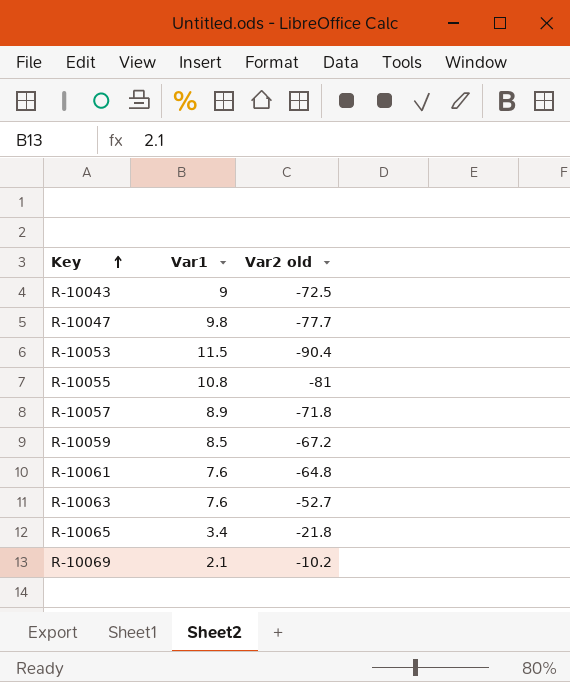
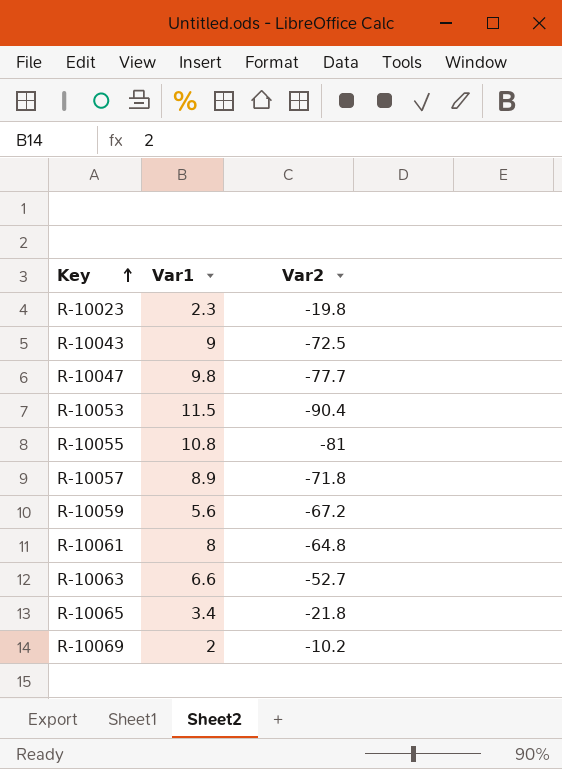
column name: Var2 old -> Var2
row R-10023: none -> 2.3 | -19.8
R-10059 | Var1: 8.5 -> 5.6
R-10061 | Var1: 7.6 -> 8
R-10063 | Var1: 7.6 -> 6.6
R-10069 | Var1: 2.1 -> 2

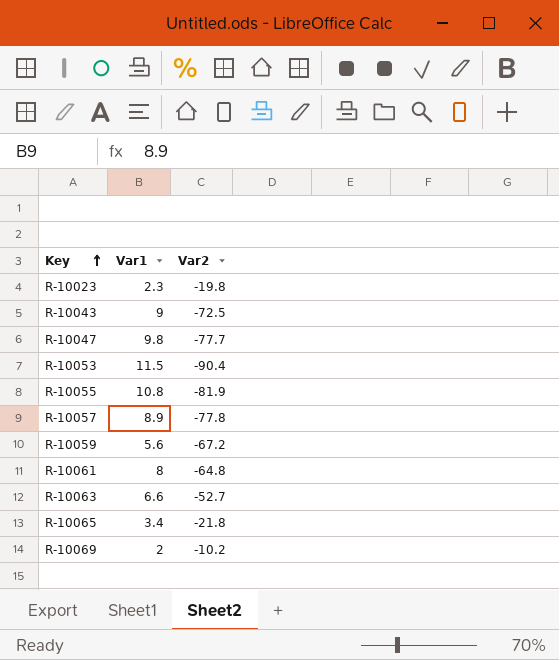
R-10055 | Var2: -81 -> -81.9
R-10057 | Var2: -71.8 -> -77.8

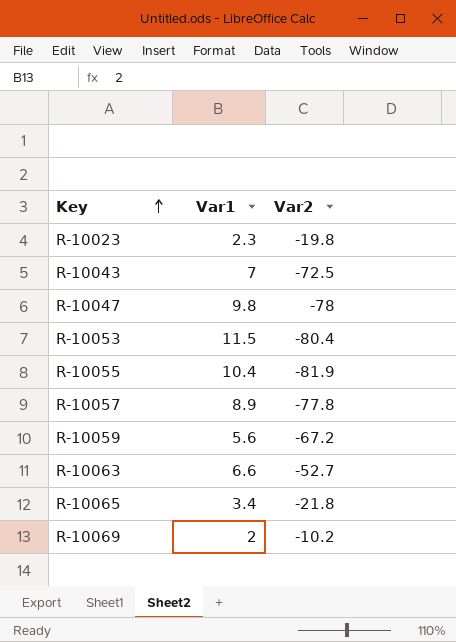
row R-10061: 8 | -64.8 -> none
R-10043 | Var1: 9 -> 7
R-10047 | Var2: -77.7 -> -78
R-10053 | Var2: -90.4 -> -80.4
R-10055 | Var1: 10.8 -> 10.4

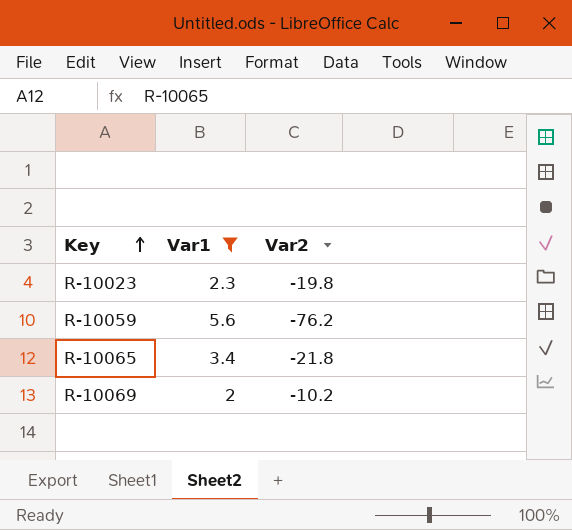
filter: none -> Var1 <= 5.6
R-10059 | Var2: -67.2 -> -76.2

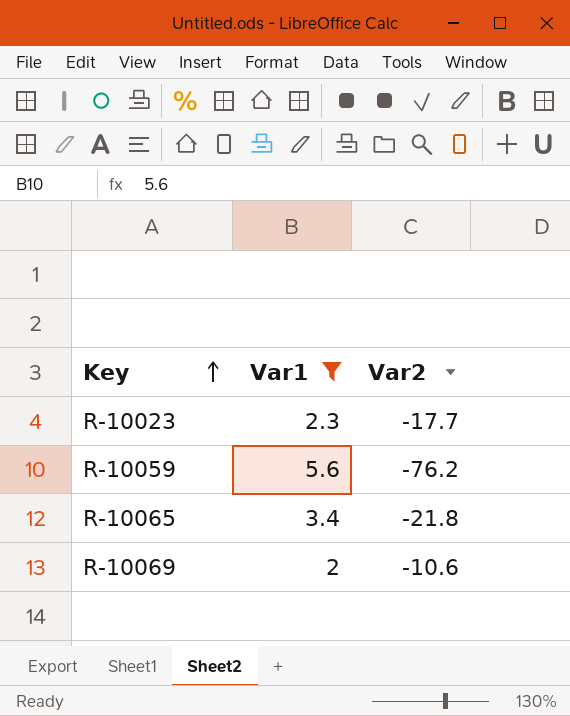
R-10023 | Var2: -19.8 -> -17.7
R-10069 | Var2: -10.2 -> -10.6

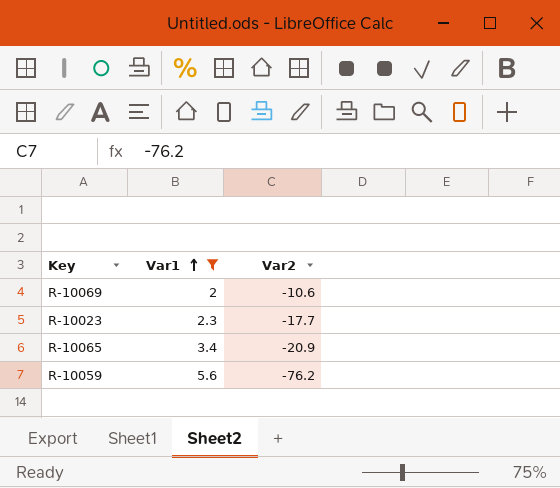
row order: Key ascending -> Var1 ascending
R-10065 | Var2: -21.8 -> -20.9

